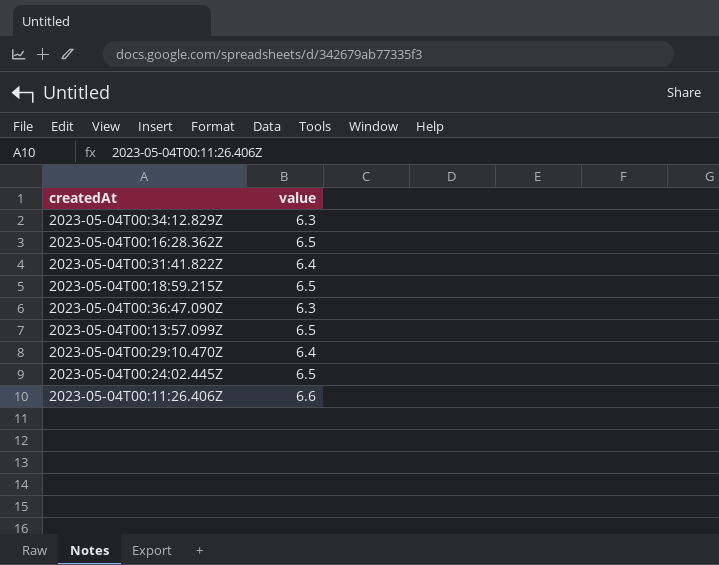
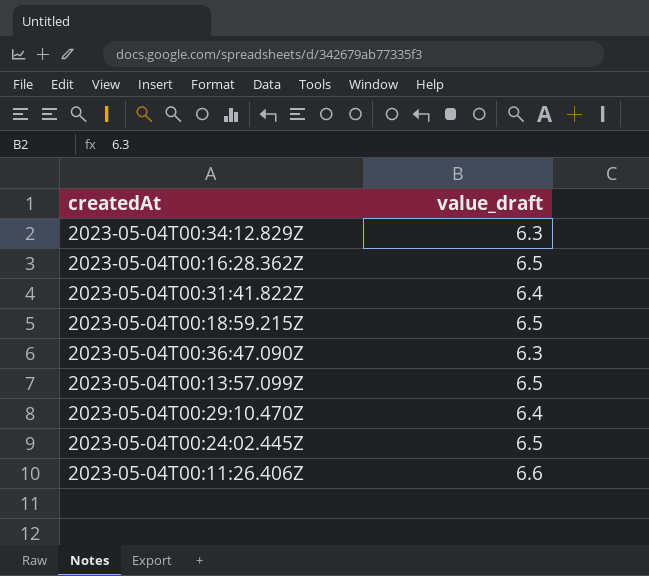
column name: value -> value_draft

